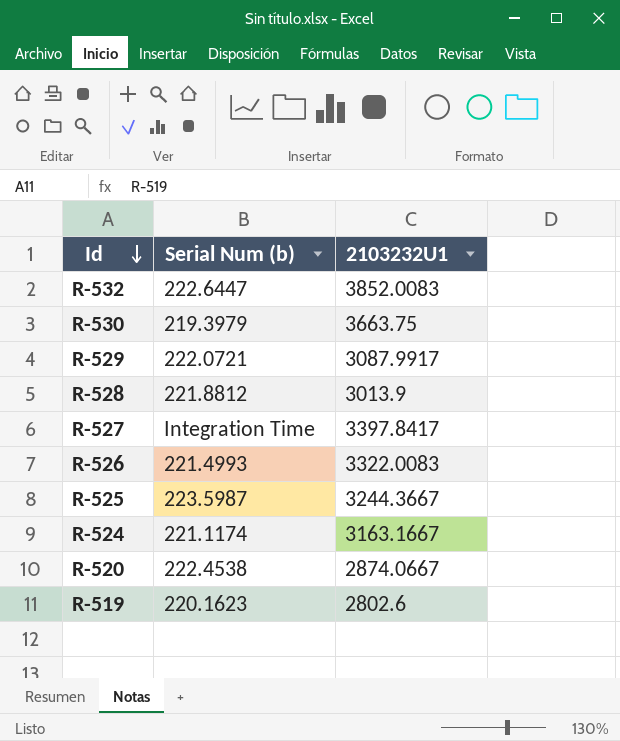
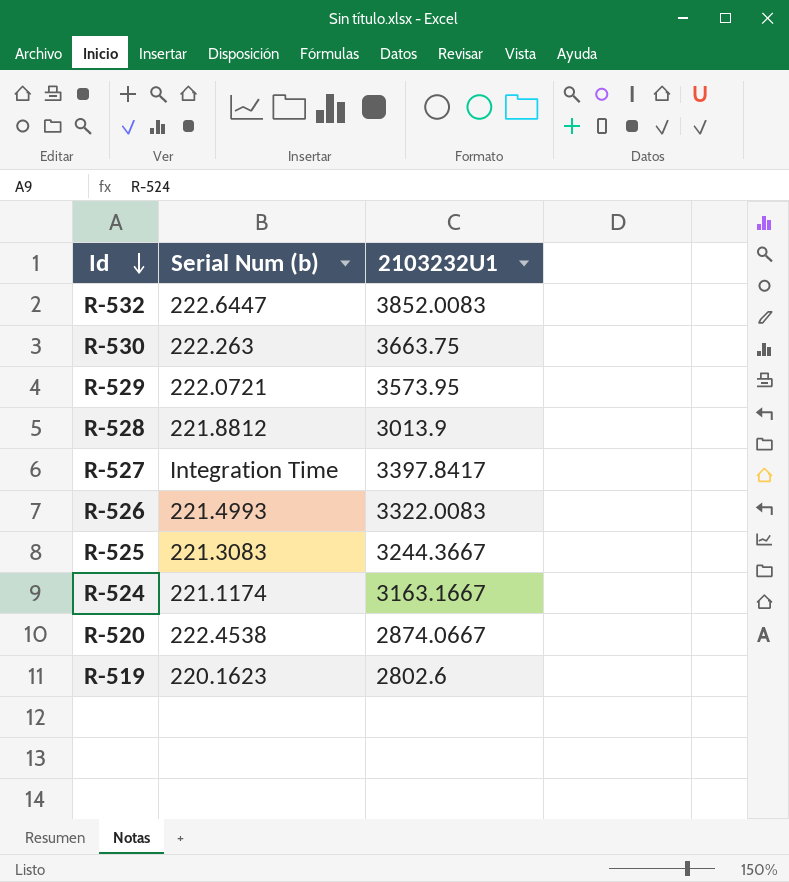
R-530 | Serial Num (b): 219.3979 -> 222.263
R-529 | 2103232U1: 3087.9917 -> 3573.95
R-525 | Serial Num (b): 223.5987 -> 221.3083

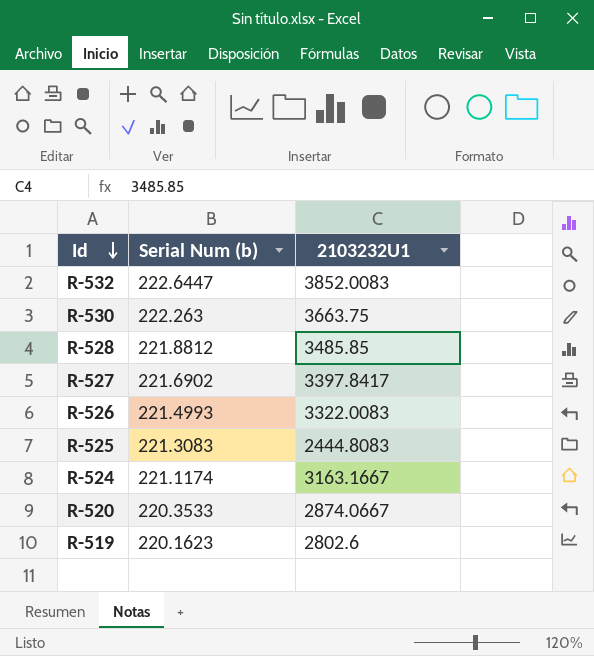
row R-529: 222.0721 | 3573.95 -> none
R-528 | 2103232U1: 3013.9 -> 3485.85
R-527 | Serial Num (b): Integration Time -> 221.6902
R-525 | 2103232U1: 3244.3667 -> 2444.8083
R-520 | Serial Num (b): 222.4538 -> 220.3533

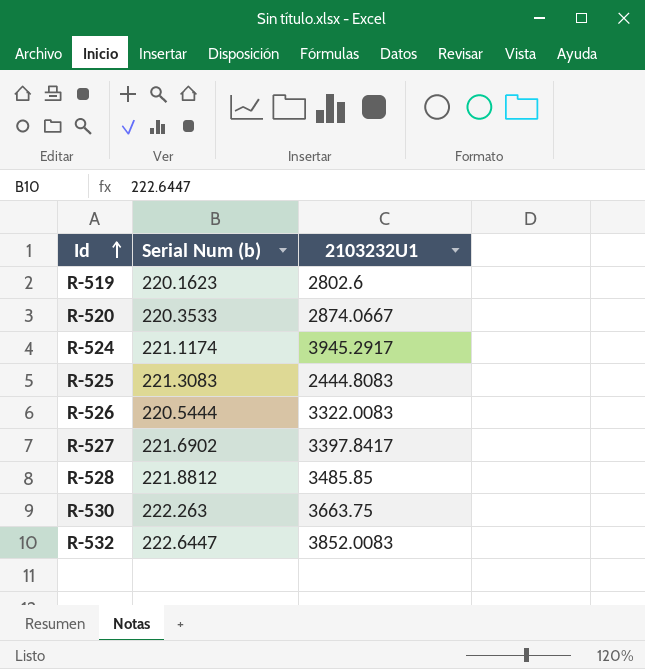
row order: Id descending -> Id ascending
R-524 | 2103232U1: 3163.1667 -> 3945.2917
R-526 | Serial Num (b): 221.4993 -> 220.5444

